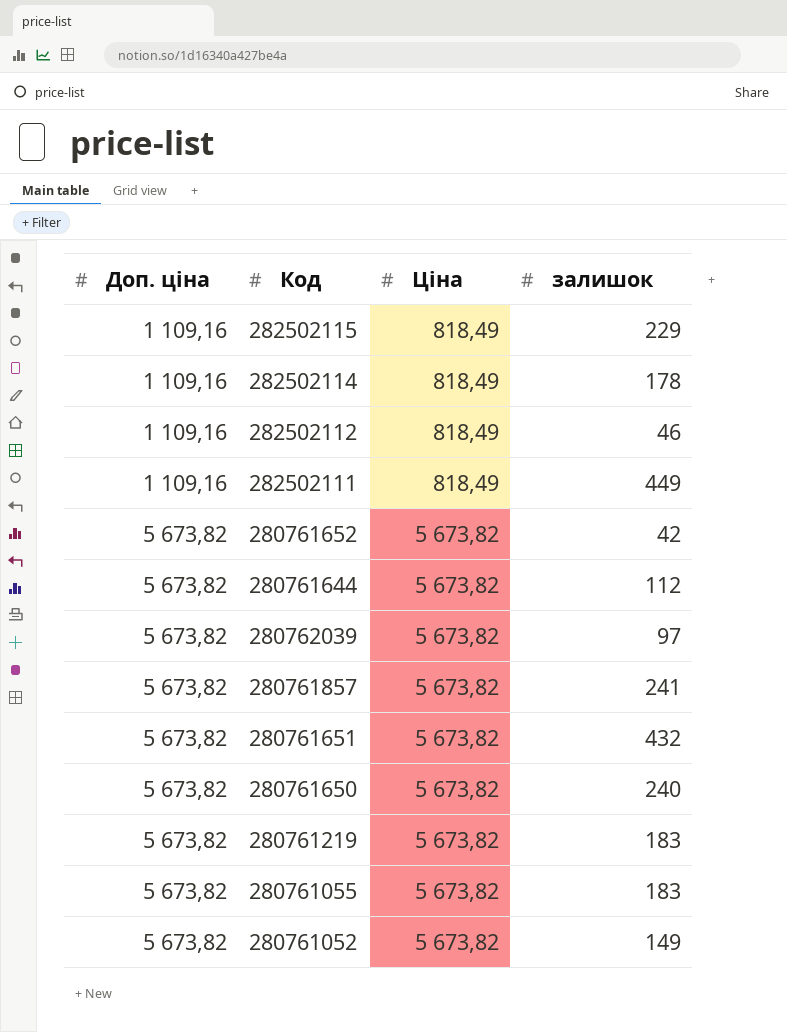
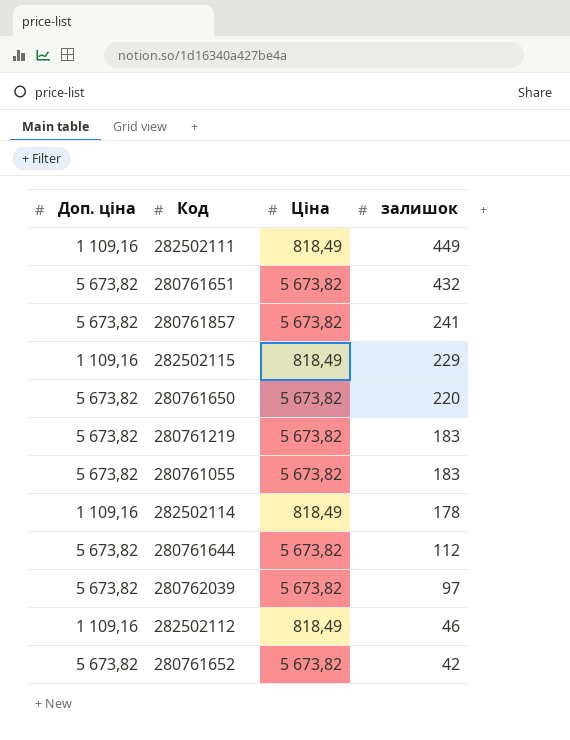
row order: Доп. ціна ascending -> залишок descending
row 280761052: 5 673,82 | 5 673,82 | 149 -> none
280761650 | залишок: 240 -> 220

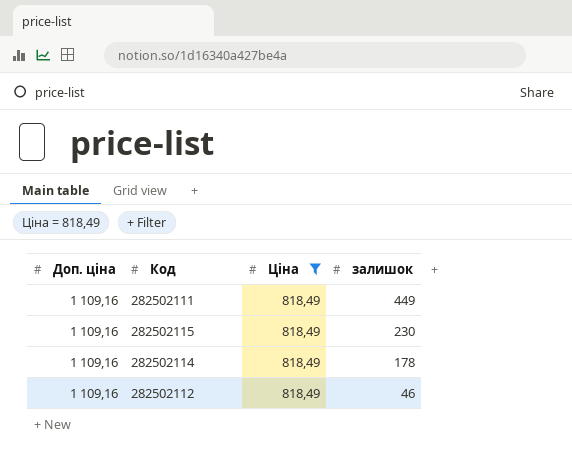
filter: none -> Ціна = 818,49
282502115 | залишок: 229 -> 230

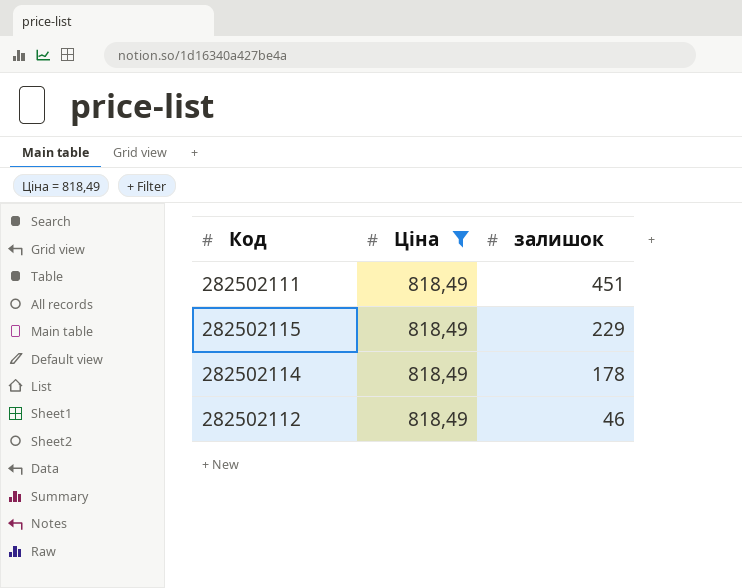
column Доп. ціна | position: 1 -> none
282502111 | залишок: 449 -> 451
282502115 | залишок: 230 -> 229

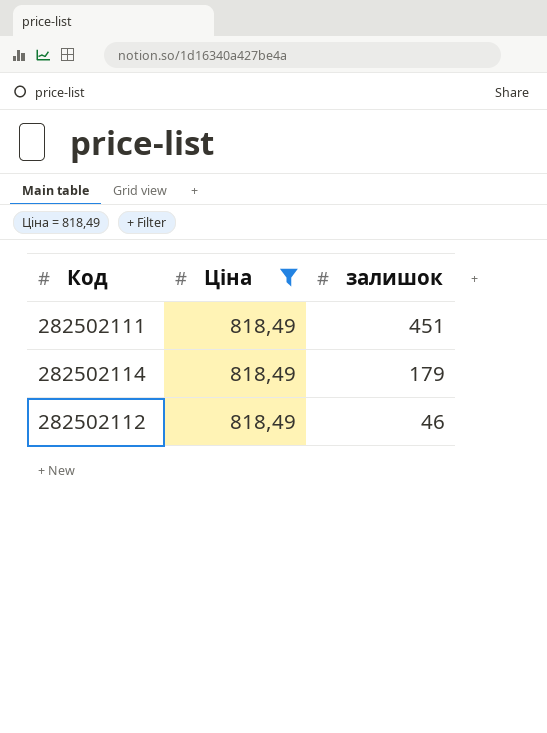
row 282502115: 818,49 | 229 -> none
282502114 | залишок: 178 -> 179

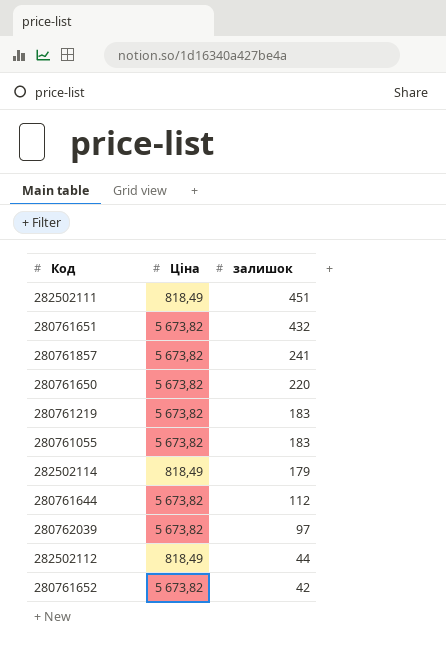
filter: Ціна = 818,49 -> none
282502112 | залишок: 46 -> 44

